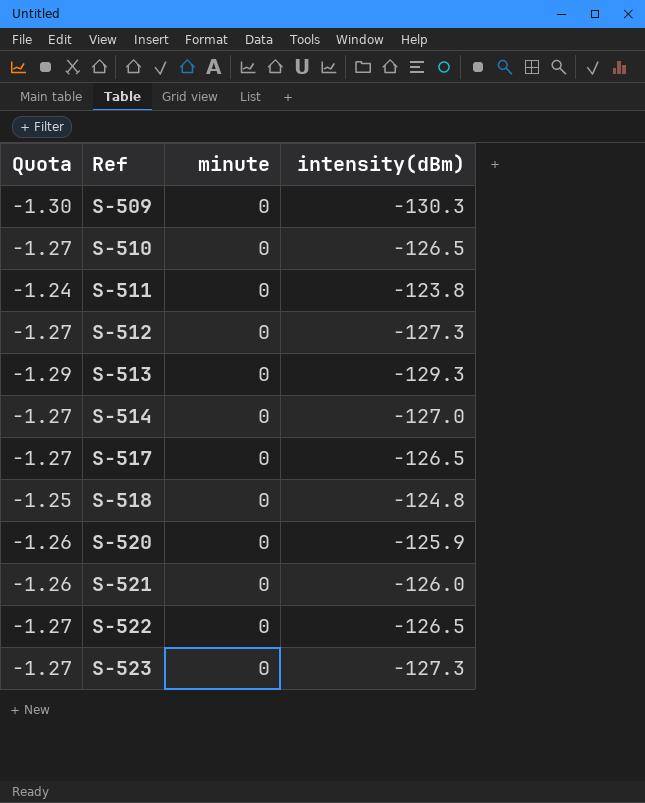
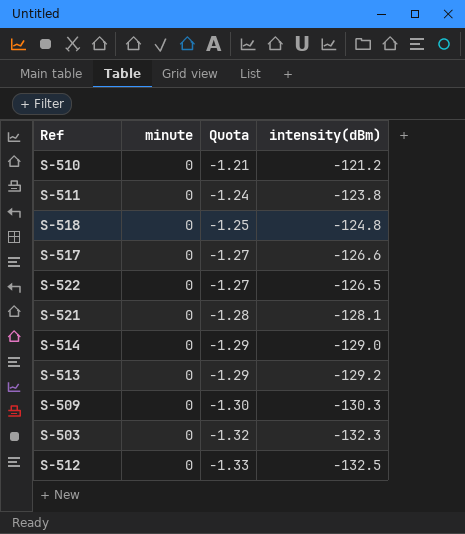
row order: Ref ascending -> Quota descending
column Quota | position: 1 -> 3
row S-520: -1.26 | 0 | -125.9 -> none
row S-523: -1.27 | 0 | -127.3 -> none
S-510 | Quota: -1.27 -> -1.21
S-510 | intensity(dBm): -126.5 -> -121.2
S-517 | intensity(dBm): -126.5 -> -126.6
S-521 | Quota: -1.26 -> -1.28
S-521 | intensity(dBm): -126.0 -> -128.1
S-514 | Quota: -1.27 -> -1.29
S-514 | intensity(dBm): -127.0 -> -129.0
S-513 | intensity(dBm): -129.3 -> -129.2
row S-503: none -> 0 | -1.32 | -132.3
S-512 | Quota: -1.27 -> -1.33
S-512 | intensity(dBm): -127.3 -> -132.5

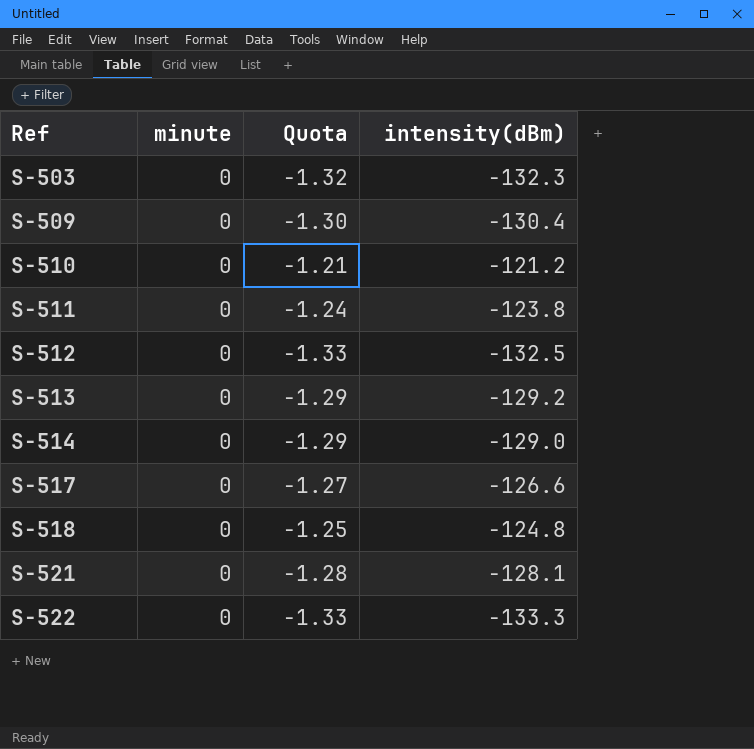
row order: Quota descending -> Ref ascending
S-509 | intensity(dBm): -130.3 -> -130.4
S-522 | Quota: -1.27 -> -1.33
S-522 | intensity(dBm): -126.5 -> -133.3

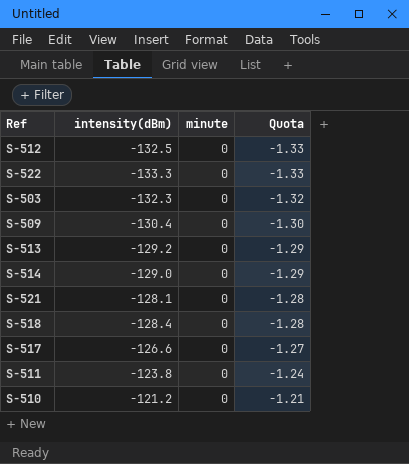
row order: Ref ascending -> Quota ascending
column intensity(dBm) | position: 4 -> 2
S-518 | intensity(dBm): -124.8 -> -128.4
S-518 | Quota: -1.25 -> -1.28

